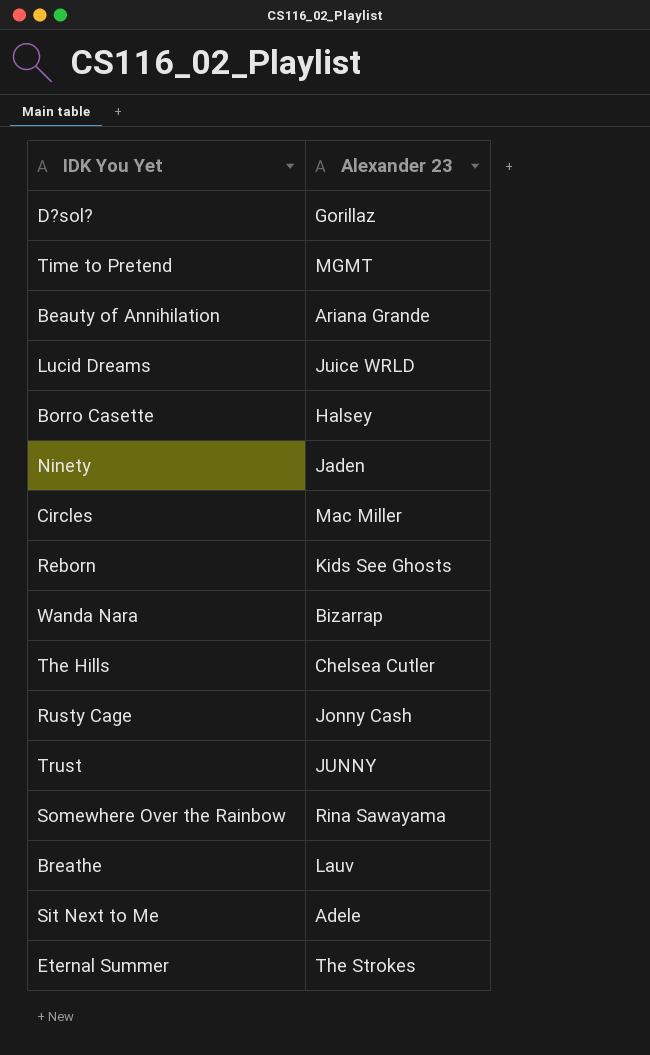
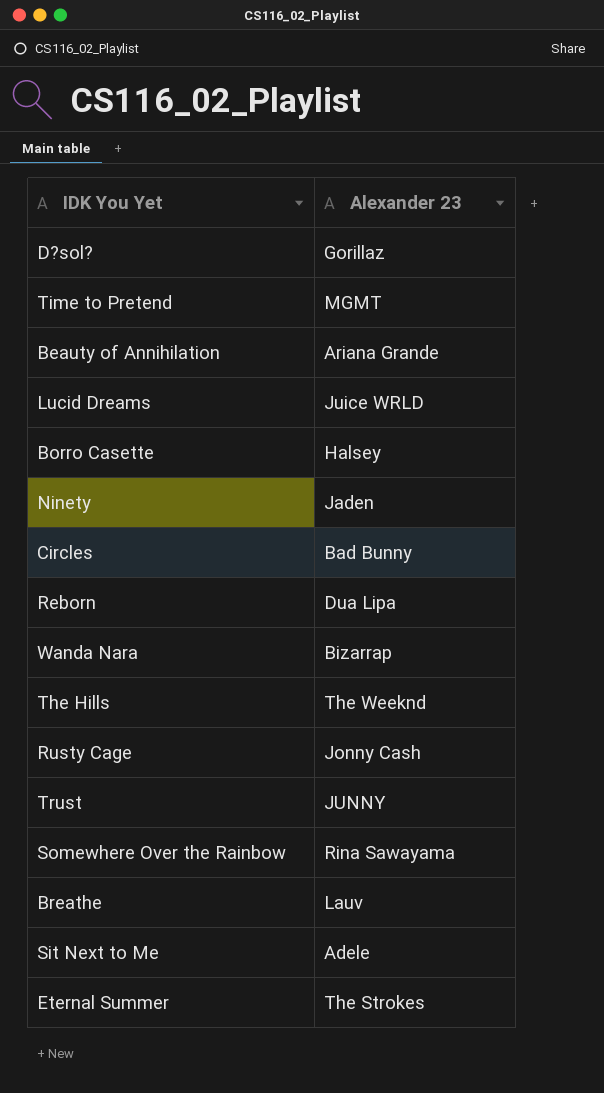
Circles | Alexander 23: Mac Miller -> Bad Bunny
Reborn | Alexander 23: Kids See Ghosts -> Dua Lipa
The Hills | Alexander 23: Chelsea Cutler -> The Weeknd

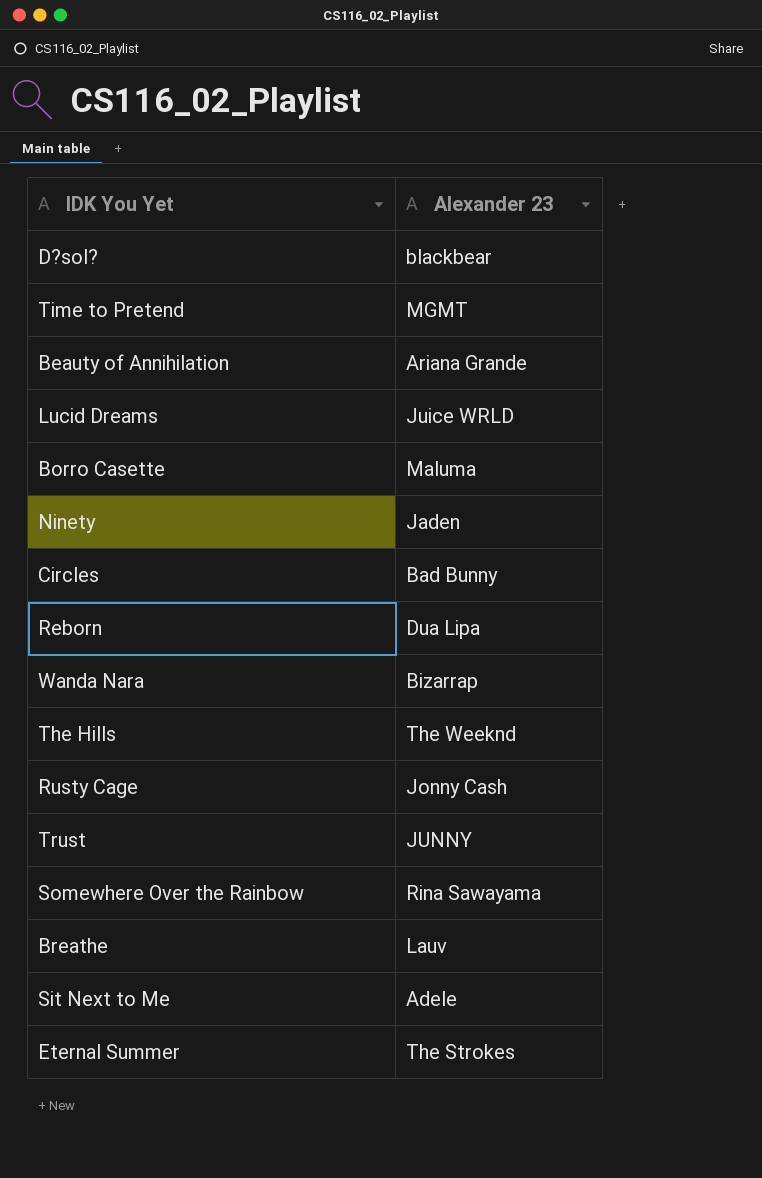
D?sol? | Alexander 23: Gorillaz -> blackbear
Borro Casette | Alexander 23: Halsey -> Maluma

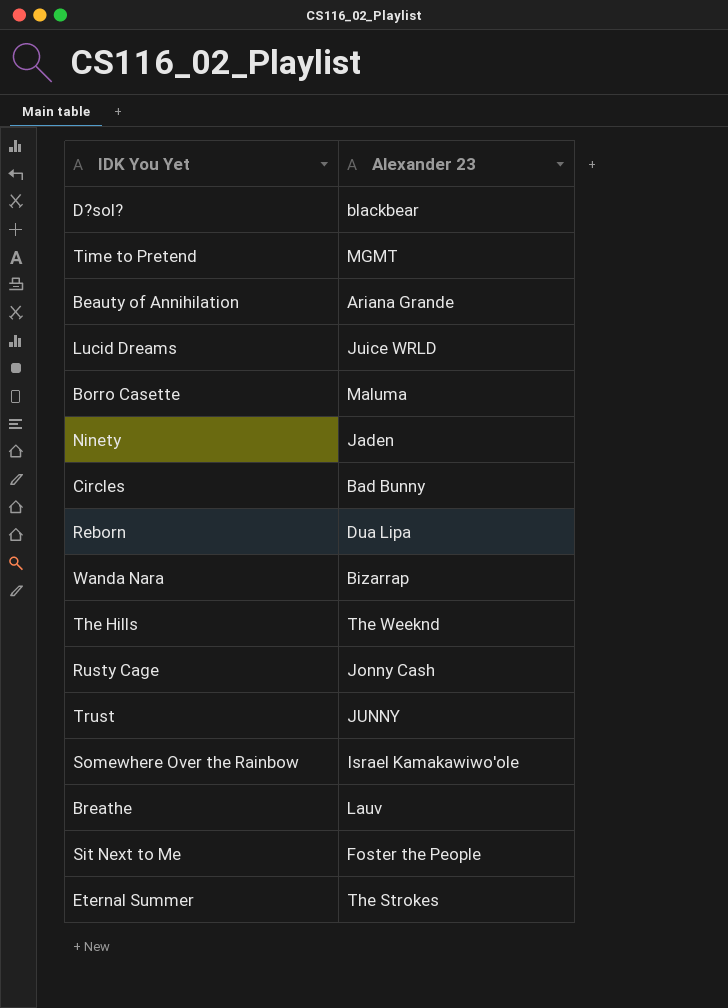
Somewhere Over the Rainbow | Alexander 23: Rina Sawayama -> Israel Kamakawiwo'ole
Sit Next to Me | Alexander 23: Adele -> Foster the People

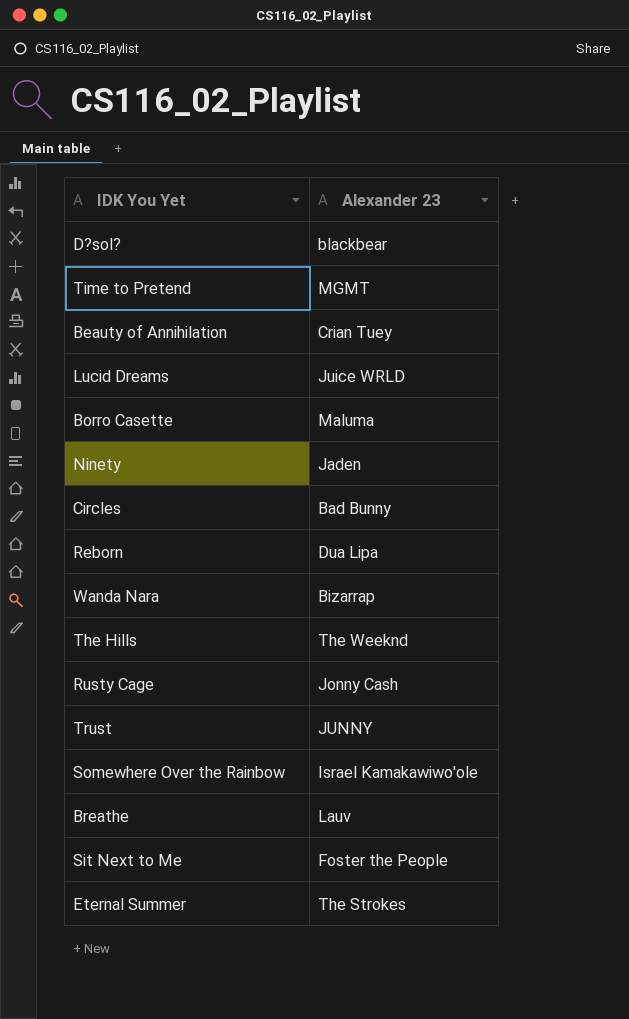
Beauty of Annihilation | Alexander 23: Ariana Grande -> Crian Tuey

